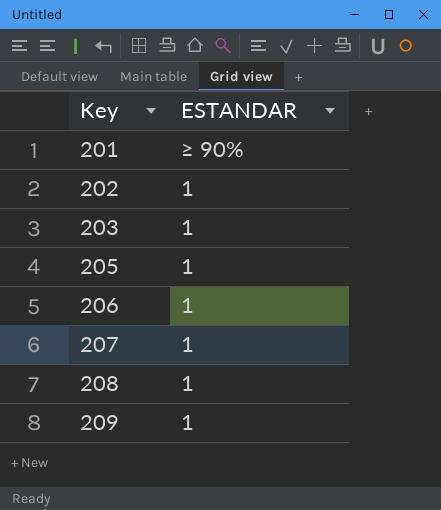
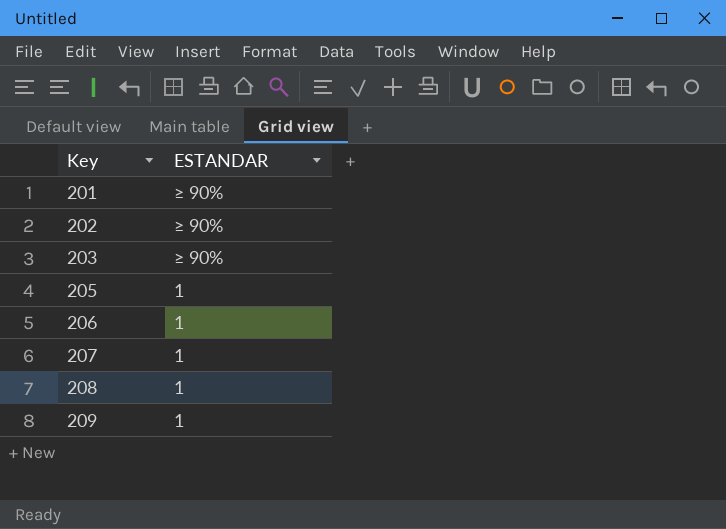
202 | ESTANDAR: 1 -> ≥ 90%
203 | ESTANDAR: 1 -> ≥ 90%

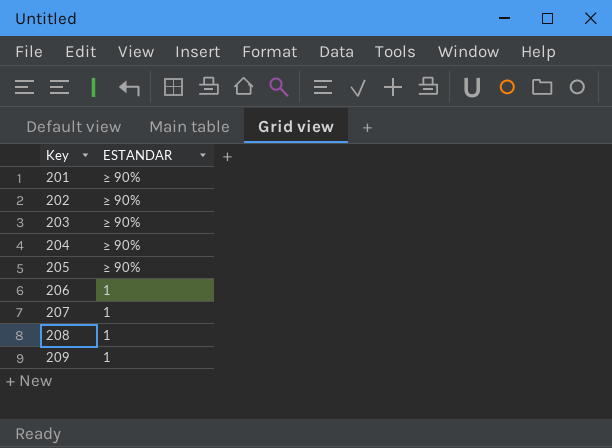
row 204: none -> ≥ 90%
205 | ESTANDAR: 1 -> ≥ 90%

